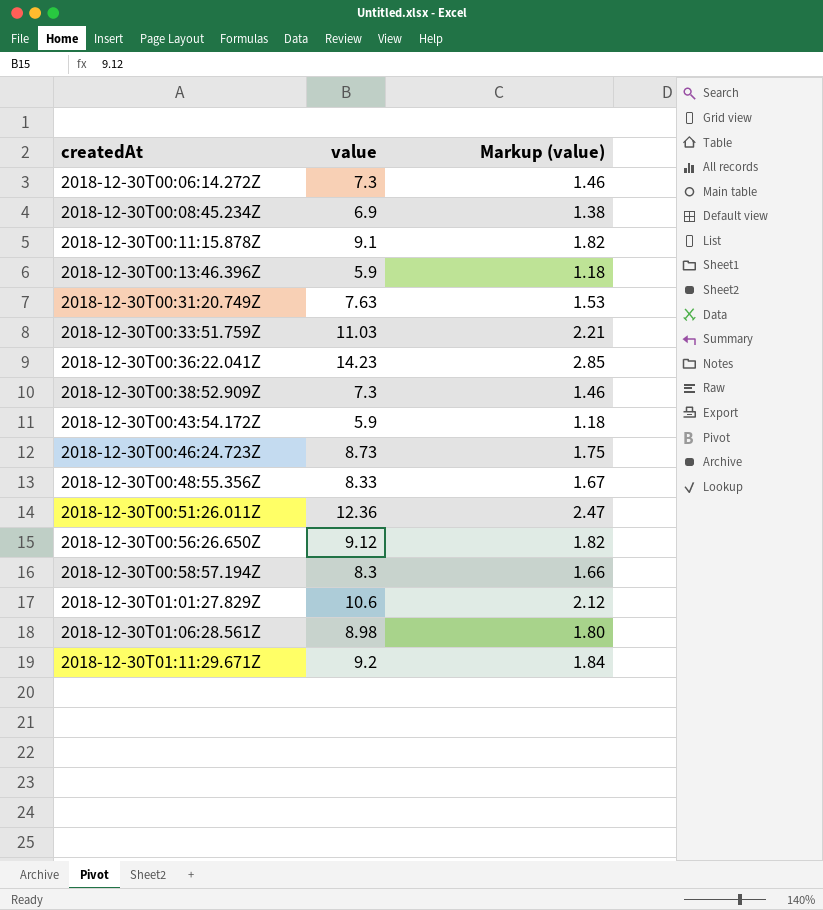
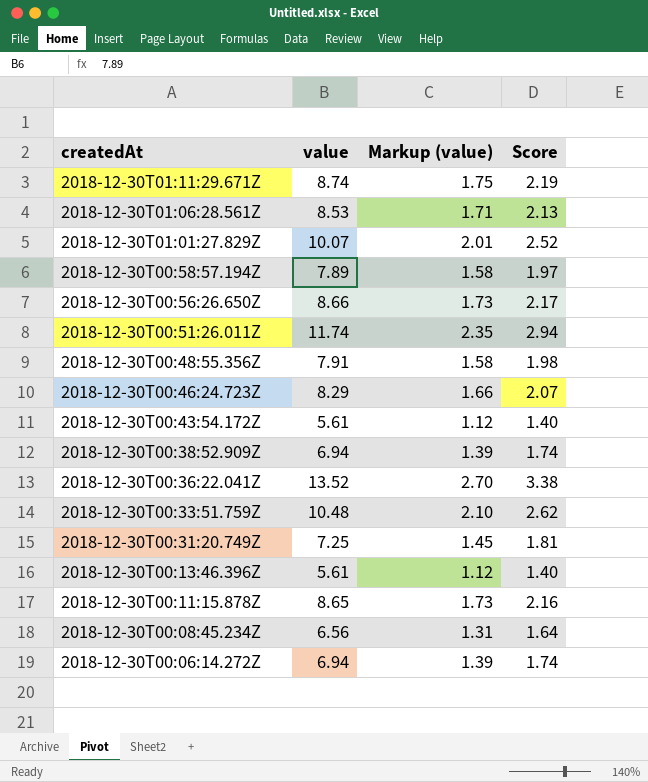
row order: createdAt ascending -> createdAt descending
column Score | formula: none -> [value] * 0.25
2018-12-30T01:11:29.671Z | value: 9.2 -> 8.74
2018-12-30T01:11:29.671Z | Markup (value): 1.84 -> 1.75
2018-12-30T01:06:28.561Z | value: 8.98 -> 8.53
2018-12-30T01:06:28.561Z | Markup (value): 1.80 -> 1.71
2018-12-30T01:01:27.829Z | value: 10.6 -> 10.07
2018-12-30T01:01:27.829Z | Markup (value): 2.12 -> 2.01
2018-12-30T00:58:57.194Z | value: 8.3 -> 7.89
2018-12-30T00:58:57.194Z | Markup (value): 1.66 -> 1.58
2018-12-30T00:56:26.650Z | value: 9.12 -> 8.66
2018-12-30T00:56:26.650Z | Markup (value): 1.82 -> 1.73
2018-12-30T00:51:26.011Z | value: 12.36 -> 11.74
2018-12-30T00:51:26.011Z | Markup (value): 2.47 -> 2.35
2018-12-30T00:48:55.356Z | value: 8.33 -> 7.91
2018-12-30T00:48:55.356Z | Markup (value): 1.67 -> 1.58
2018-12-30T00:46:24.723Z | value: 8.73 -> 8.29
2018-12-30T00:46:24.723Z | Markup (value): 1.75 -> 1.66
2018-12-30T00:43:54.172Z | value: 5.9 -> 5.61
2018-12-30T00:43:54.172Z | Markup (value): 1.18 -> 1.12
2018-12-30T00:38:52.909Z | value: 7.3 -> 6.94
2018-12-30T00:38:52.909Z | Markup (value): 1.46 -> 1.39
2018-12-30T00:36:22.041Z | value: 14.23 -> 13.52
2018-12-30T00:36:22.041Z | Markup (value): 2.85 -> 2.70
2018-12-30T00:33:51.759Z | value: 11.03 -> 10.48
2018-12-30T00:33:51.759Z | Markup (value): 2.21 -> 2.10
2018-12-30T00:31:20.749Z | value: 7.63 -> 7.25
2018-12-30T00:31:20.749Z | Markup (value): 1.53 -> 1.45
2018-12-30T00:13:46.396Z | value: 5.9 -> 5.61
2018-12-30T00:13:46.396Z | Markup (value): 1.18 -> 1.12
2018-12-30T00:11:15.878Z | value: 9.1 -> 8.65
2018-12-30T00:11:15.878Z | Markup (value): 1.82 -> 1.73
2018-12-30T00:08:45.234Z | value: 6.9 -> 6.56
2018-12-30T00:08:45.234Z | Markup (value): 1.38 -> 1.31
2018-12-30T00:06:14.272Z | value: 7.3 -> 6.94
2018-12-30T00:06:14.272Z | Markup (value): 1.46 -> 1.39

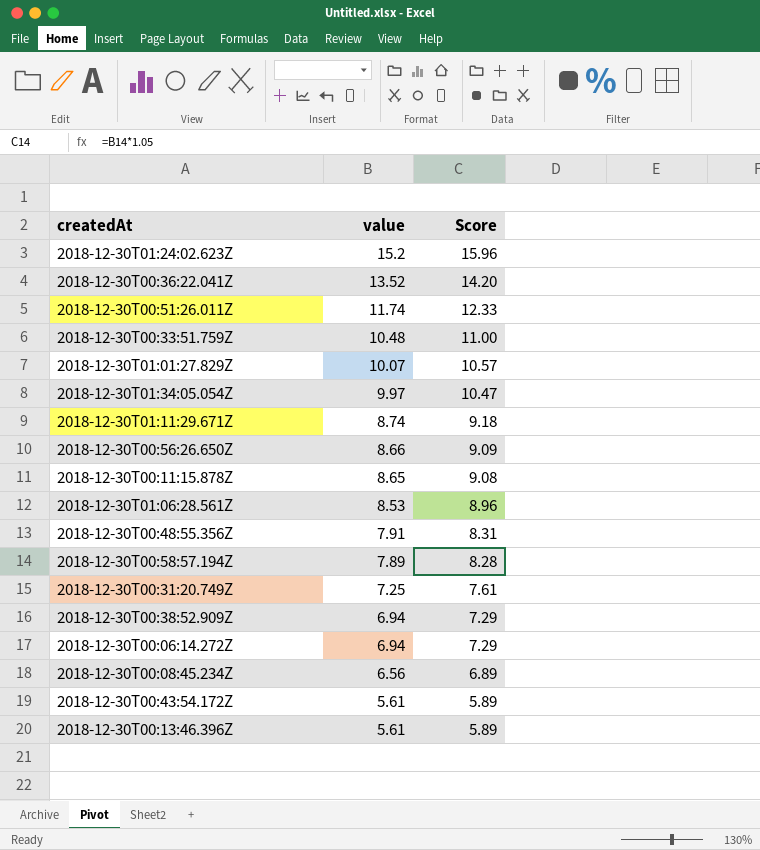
row order: createdAt descending -> value descending
column Markup (value) | formula: [value] * 0.2 -> none
column Score | formula: [value] * 0.25 -> [value] * 1.05
row 2018-12-30T00:46:24.723Z: 8.29 | 1.66 | 2.07 -> none
row 2018-12-30T01:24:02.623Z: none -> 15.2 | 15.96
row 2018-12-30T01:34:05.054Z: none -> 9.97 | 10.47

